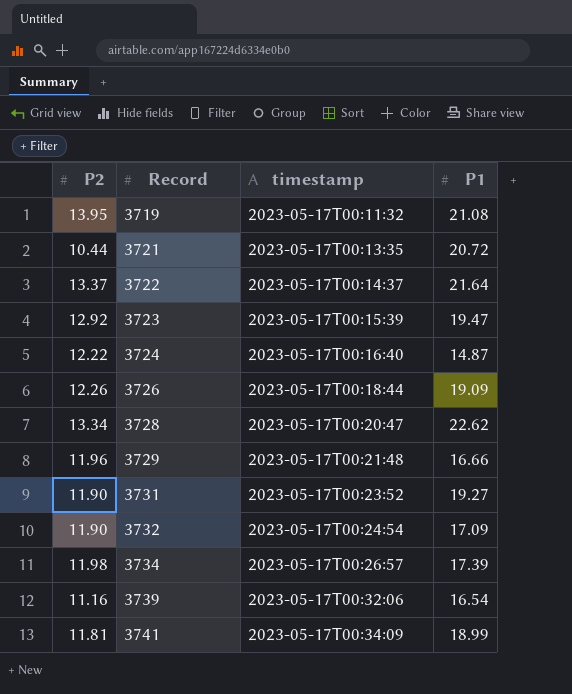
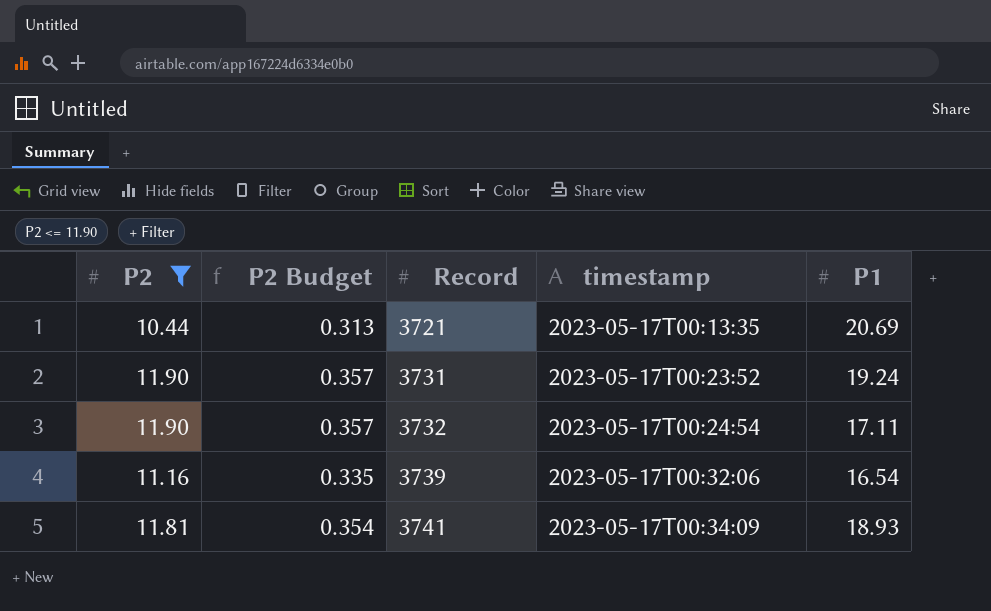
filter: none -> P2 <= 11.90
column P2 Budget | formula: none -> [P2] * 0.03
3721 | P1: 20.72 -> 20.69
3731 | P1: 19.27 -> 19.24
3732 | P1: 17.09 -> 17.11
3741 | P1: 18.99 -> 18.93

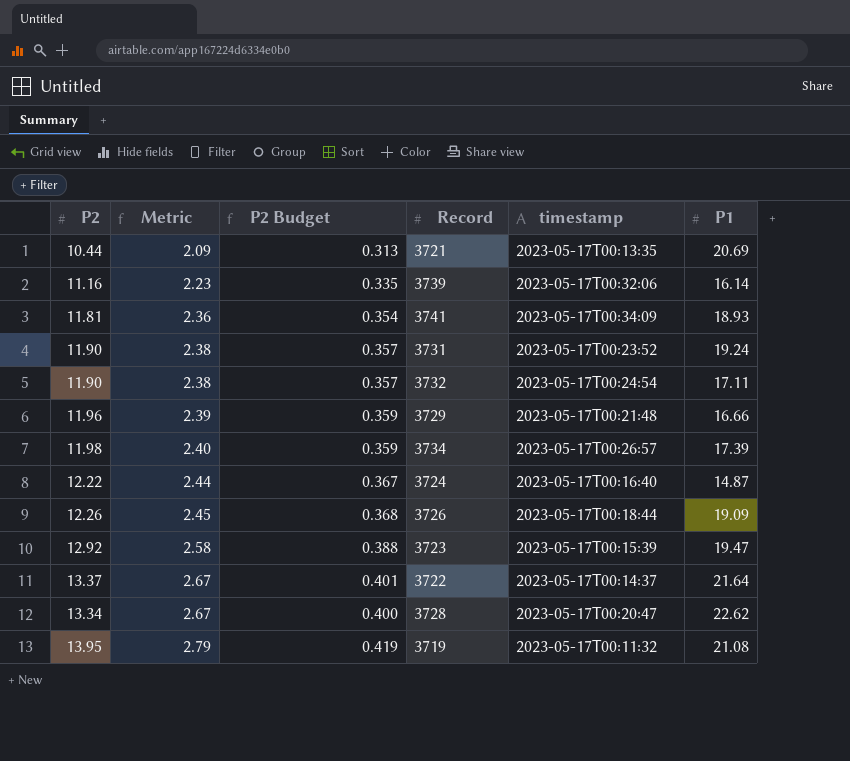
filter: P2 <= 11.90 -> none
row order: Record ascending -> Metric ascending
column Metric | formula: none -> [P2] * 0.2
3739 | P1: 16.54 -> 16.14

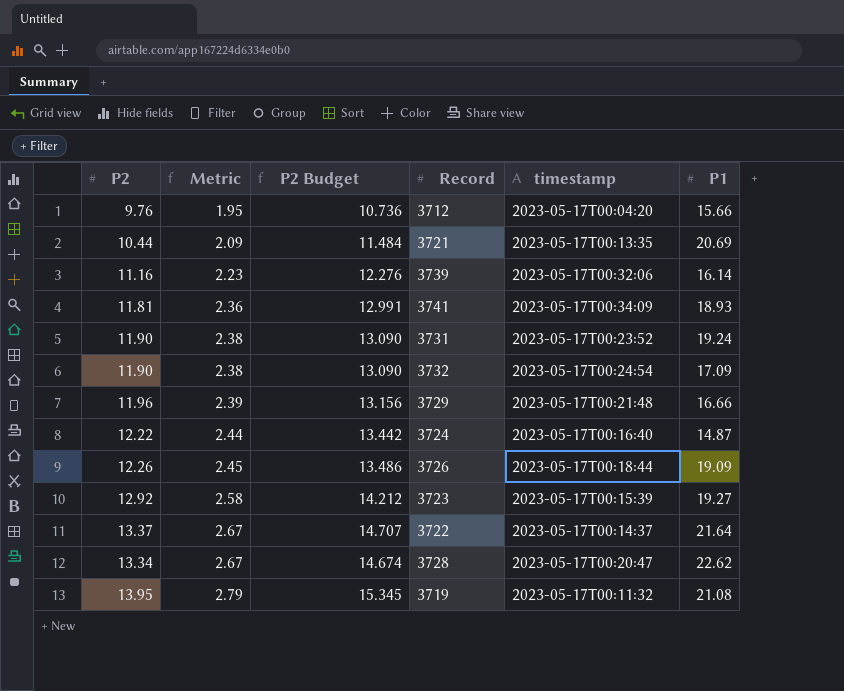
column P2 Budget | formula: [P2] * 0.03 -> [P2] * 1.1
row 3734: 11.98 | 2.40 | 0.359 | 2023-05-17T00:26:57 | 17.39 -> none
row 3712: none -> 9.76 | 1.95 | 10.736 | 2023-05-17T00:04:20 | 15.66
3732 | P1: 17.11 -> 17.09
3723 | P1: 19.47 -> 19.27

